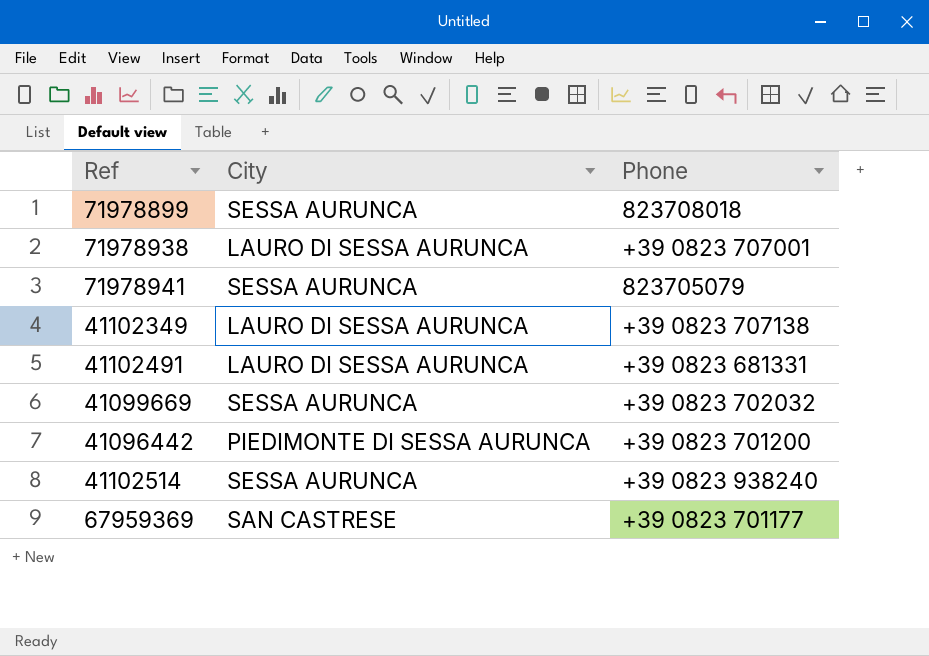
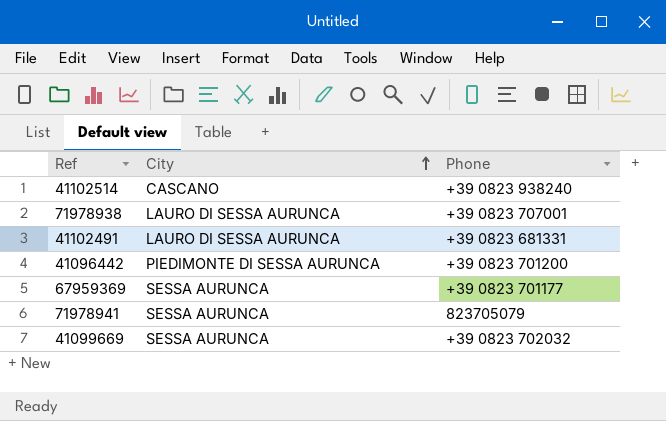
row order: none -> City ascending
row 71978899: SESSA AURUNCA | 823708018 -> none
row 41102349: LAURO DI SESSA AURUNCA | +39 0823 707138 -> none
41102514 | City: SESSA AURUNCA -> CASCANO
67959369 | City: SAN CASTRESE -> SESSA AURUNCA

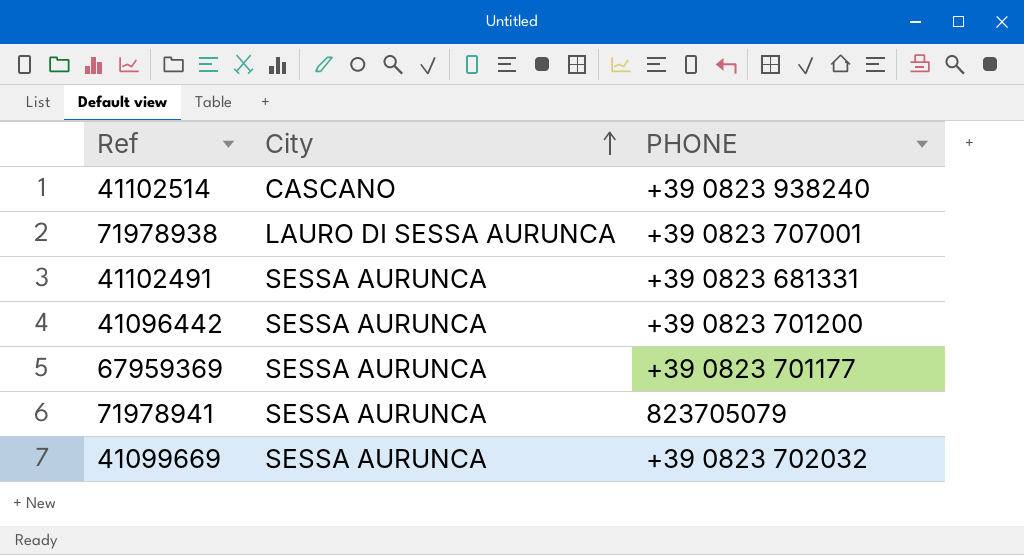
column name: Phone -> PHONE
41102491 | City: LAURO DI SESSA AURUNCA -> SESSA AURUNCA
41096442 | City: PIEDIMONTE DI SESSA AURUNCA -> SESSA AURUNCA

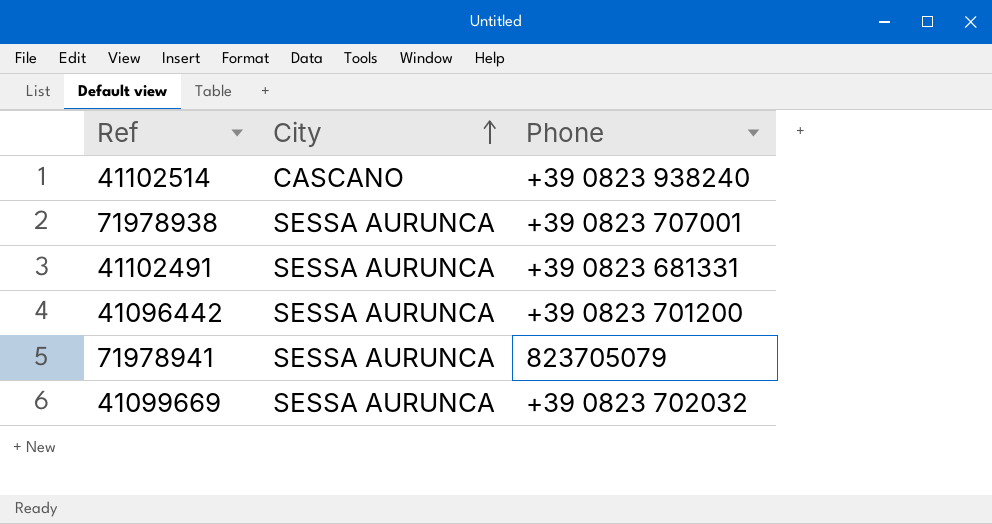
column name: PHONE -> Phone
row 67959369: SESSA AURUNCA | +39 0823 701177 -> none
71978938 | City: LAURO DI SESSA AURUNCA -> SESSA AURUNCA

